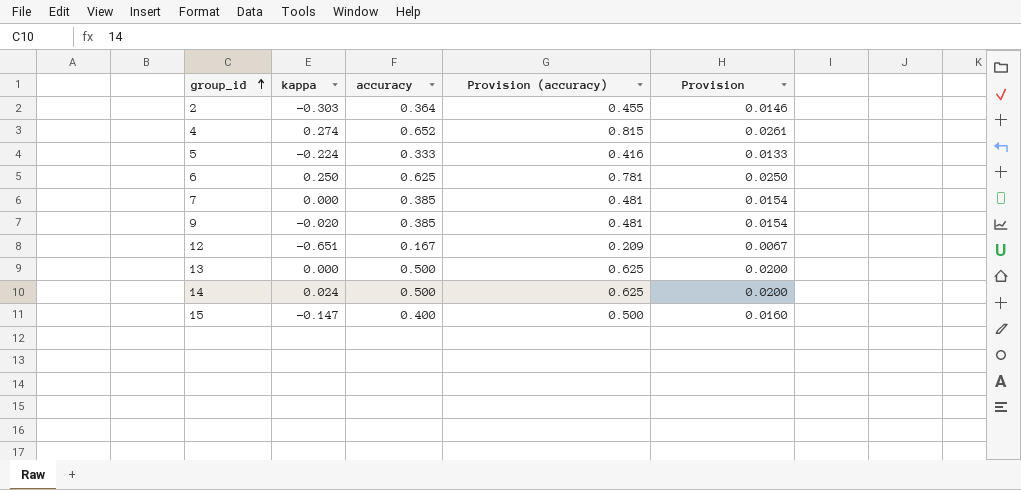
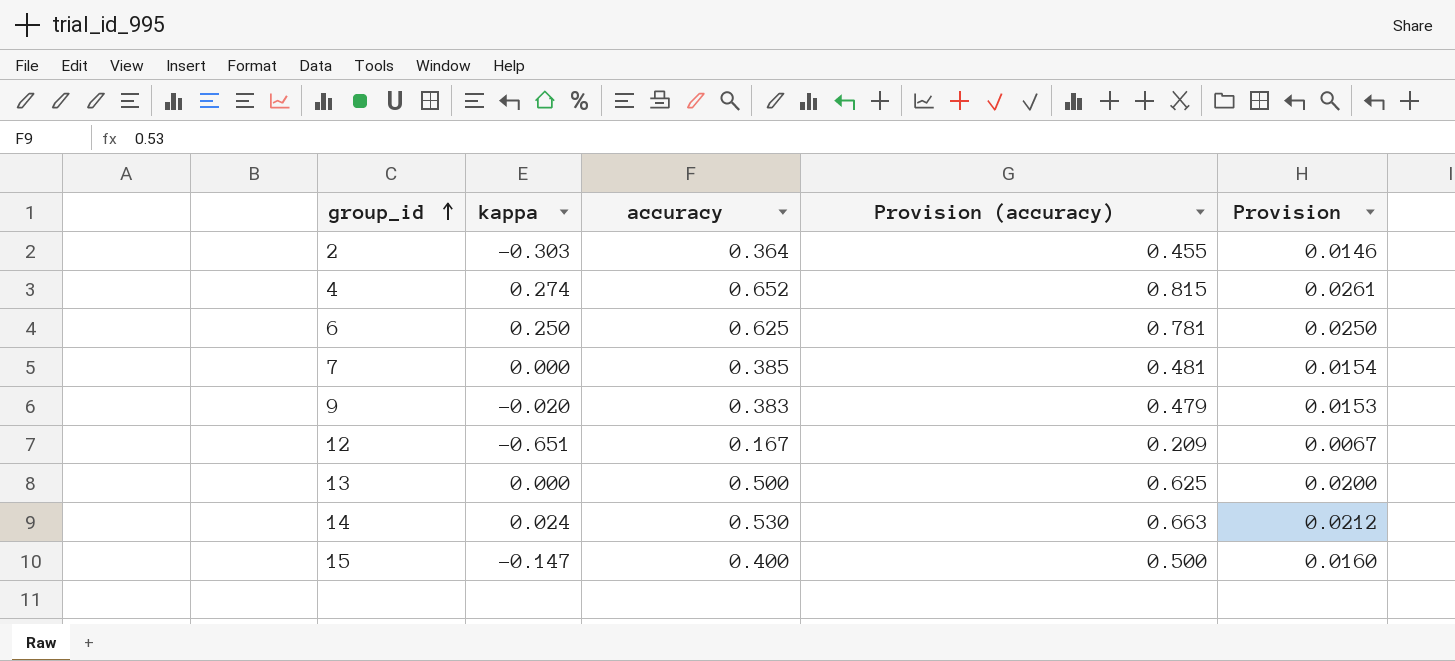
row 5: -0.224 | 0.333 | 0.416 | 0.0133 -> none
9 | accuracy: 0.385 -> 0.383
9 | Provision (accuracy): 0.481 -> 0.479
9 | Provision: 0.0154 -> 0.0153
14 | accuracy: 0.500 -> 0.530
14 | Provision (accuracy): 0.625 -> 0.663
14 | Provision: 0.0200 -> 0.0212

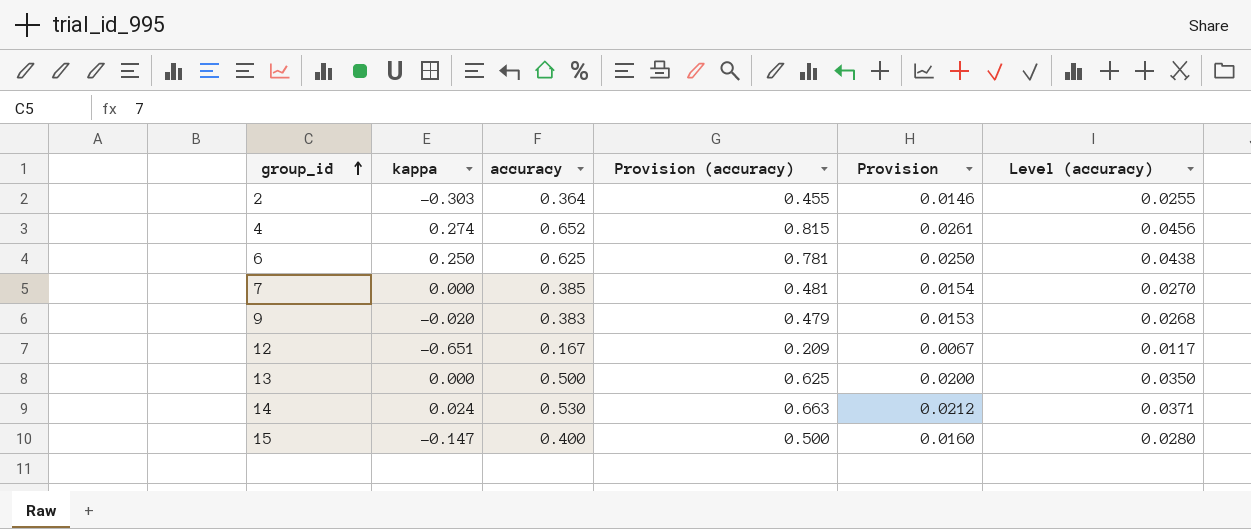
column Level (accuracy) | formula: none -> [accuracy] * 0.07

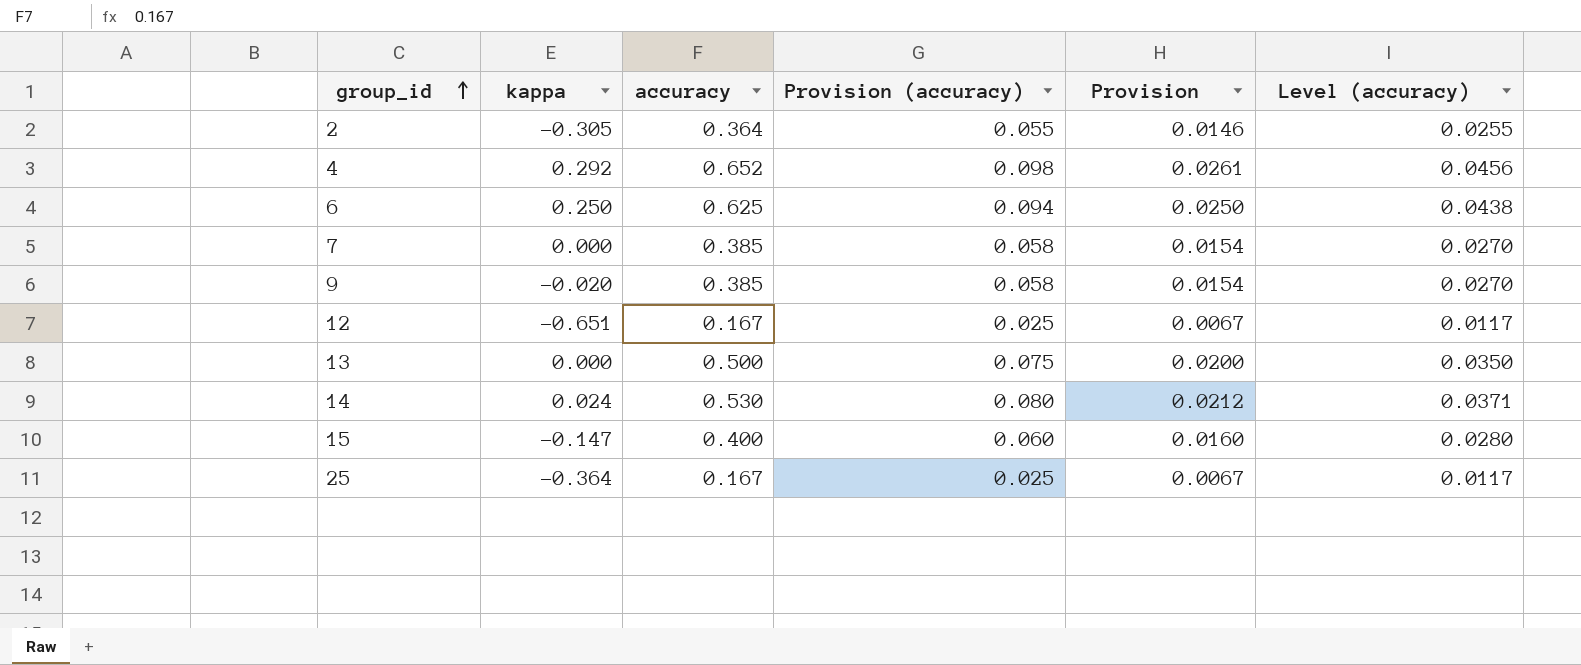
column Provision (accuracy) | formula: [accuracy] * 1.25 -> [accuracy] * 0.15
2 | kappa: -0.303 -> -0.305
4 | kappa: 0.274 -> 0.292
9 | accuracy: 0.383 -> 0.385
9 | Provision: 0.0153 -> 0.0154
9 | Level (accuracy): 0.0268 -> 0.0270
row 25: none -> -0.364 | 0.167 | 0.025 | 0.0067 | 0.0117

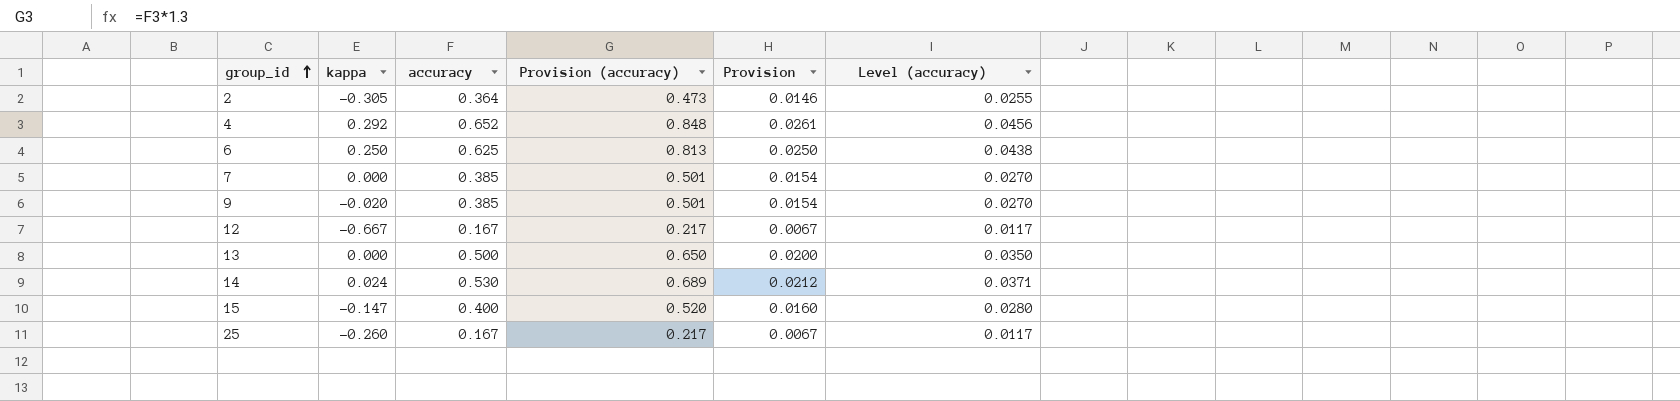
column Provision (accuracy) | formula: [accuracy] * 0.15 -> [accuracy] * 1.3
12 | kappa: -0.651 -> -0.667
25 | kappa: -0.364 -> -0.260

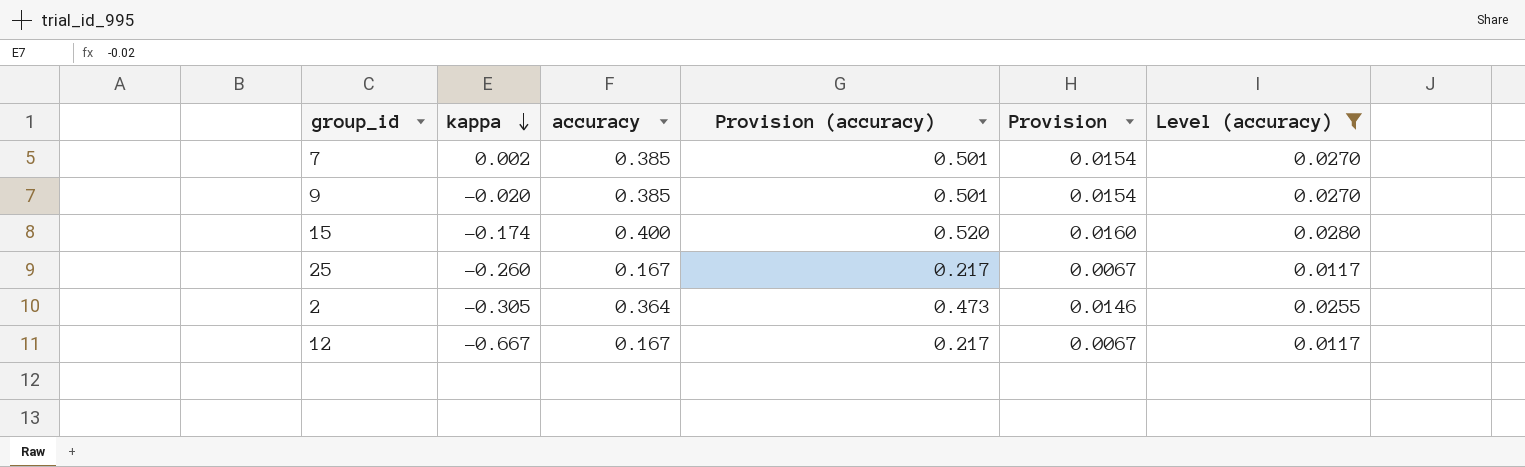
filter: none -> Level (accuracy) <= 0.0280
row order: group_id ascending -> kappa descending
7 | kappa: 0.000 -> 0.002
15 | kappa: -0.147 -> -0.174

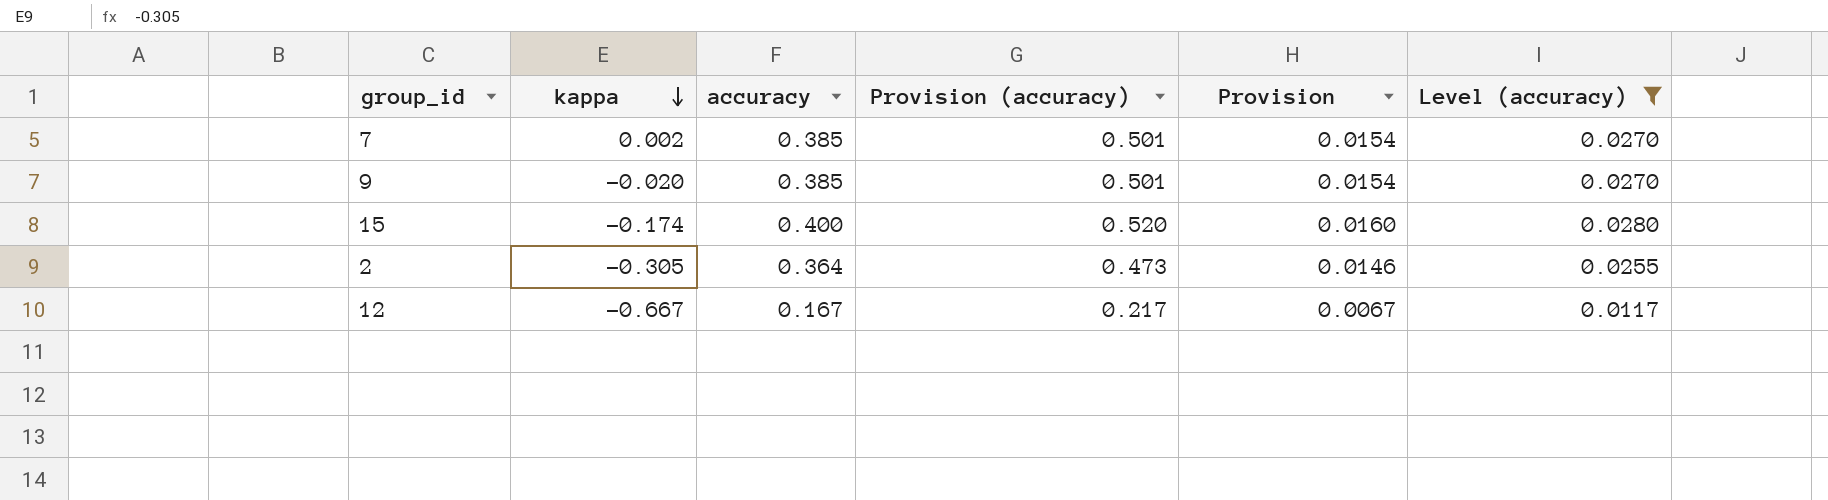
row 25: -0.260 | 0.167 | 0.217 | 0.0067 | 0.0117 -> none

